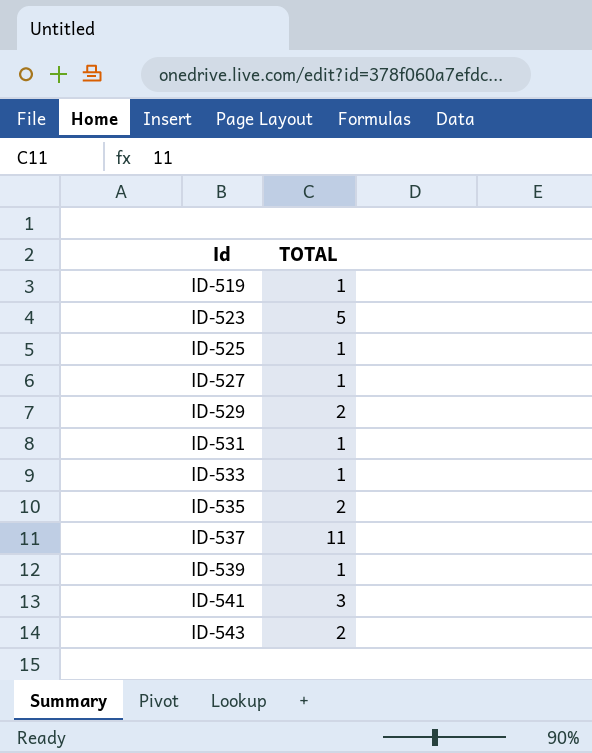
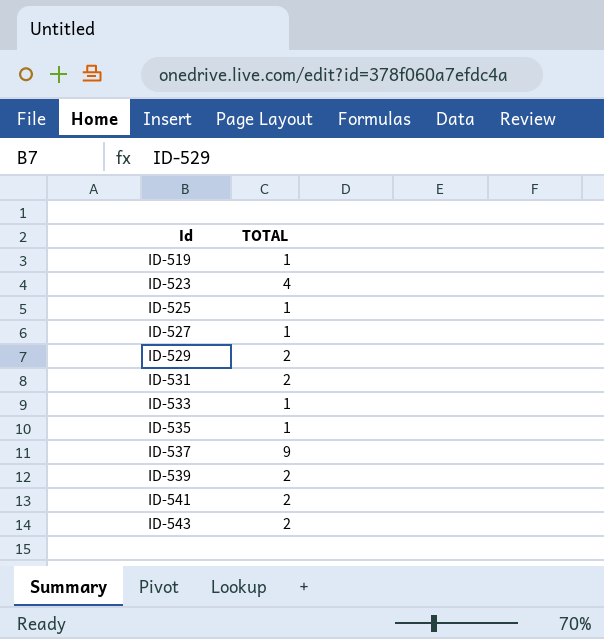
ID-523 | TOTAL: 5 -> 4
ID-531 | TOTAL: 1 -> 2
ID-535 | TOTAL: 2 -> 1
ID-537 | TOTAL: 11 -> 9
ID-539 | TOTAL: 1 -> 2
ID-541 | TOTAL: 3 -> 2

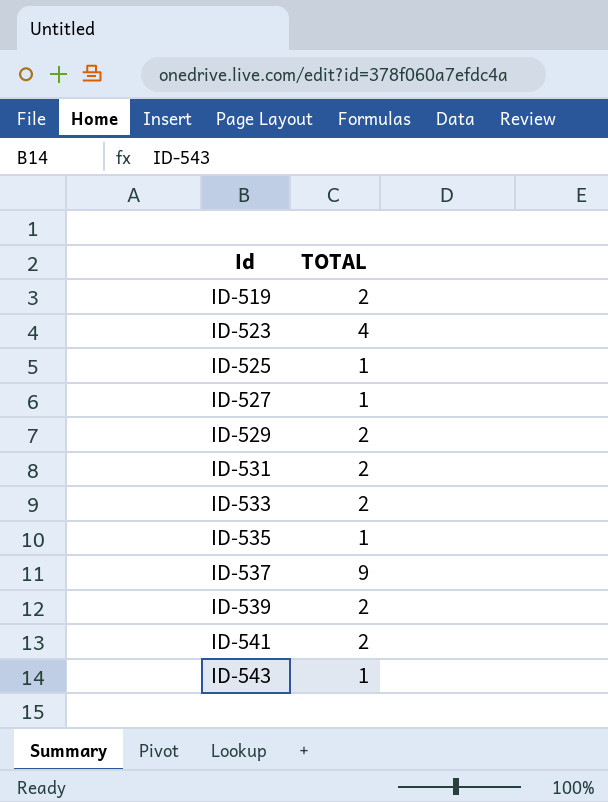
ID-519 | TOTAL: 1 -> 2
ID-533 | TOTAL: 1 -> 2
ID-543 | TOTAL: 2 -> 1

